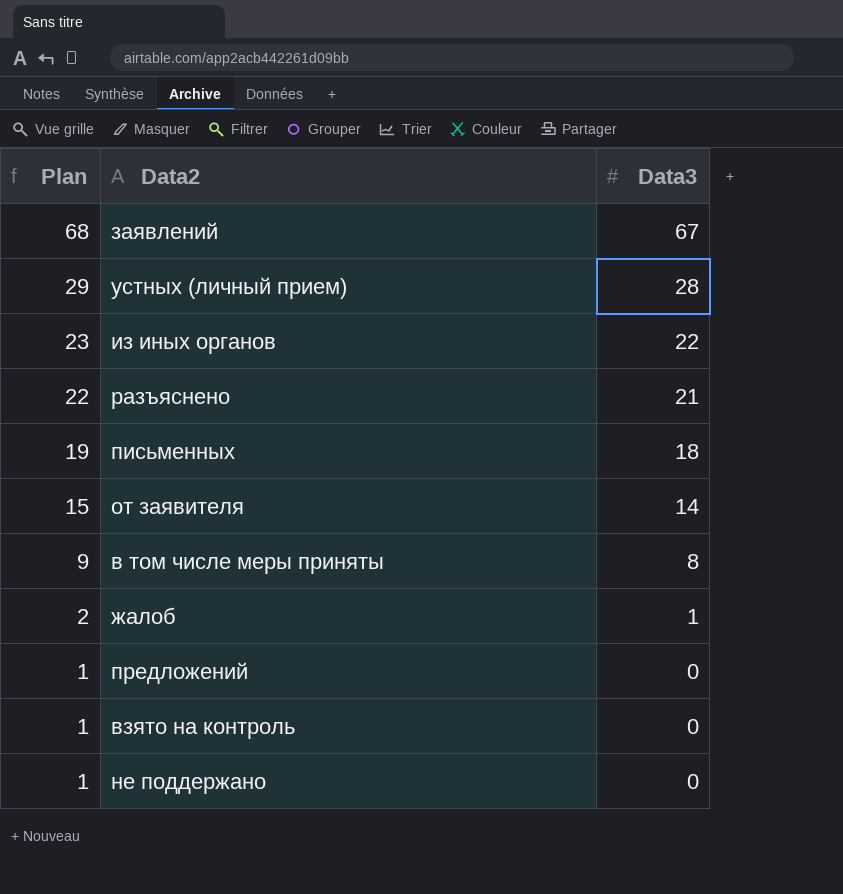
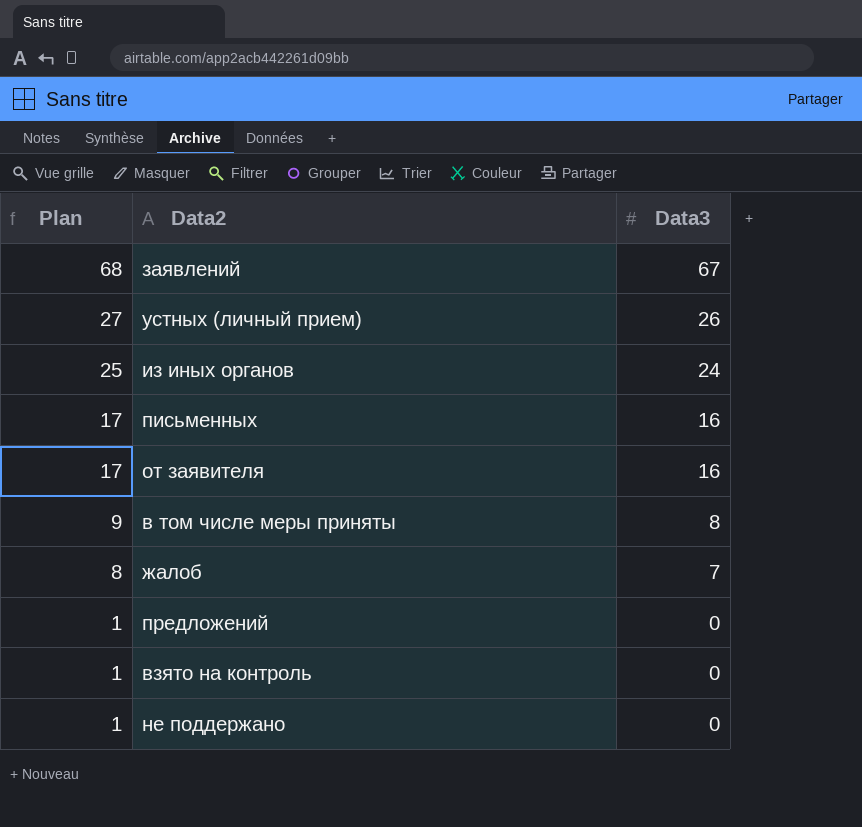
row разъяснено: 22 | 21 -> none
устных (личный прием) | Plan: 29 -> 27
устных (личный прием) | Data3: 28 -> 26
из иных органов | Plan: 23 -> 25
из иных органов | Data3: 22 -> 24
письменных | Plan: 19 -> 17
письменных | Data3: 18 -> 16
от заявителя | Plan: 15 -> 17
от заявителя | Data3: 14 -> 16
жалоб | Plan: 2 -> 8
жалоб | Data3: 1 -> 7

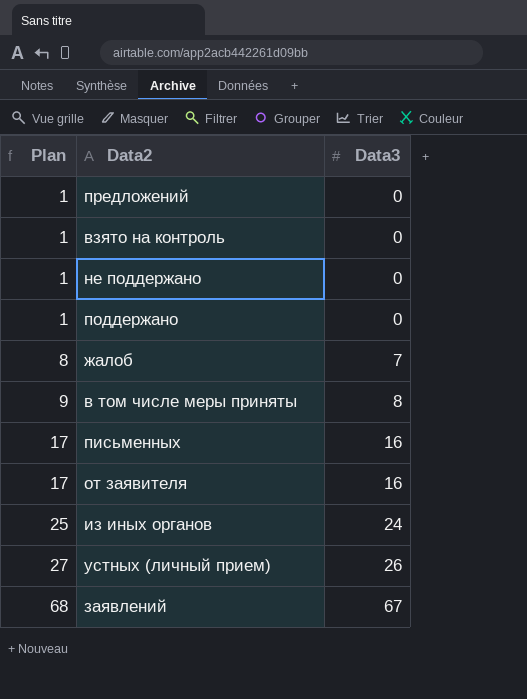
row order: Plan descending -> Plan ascending
row поддержано: none -> 1 | 0

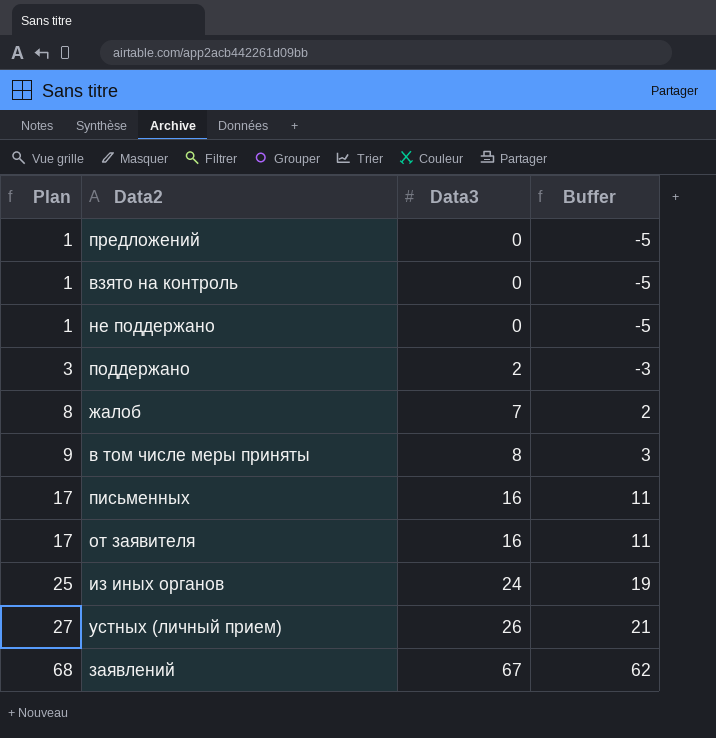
column Buffer | formula: none -> [Data3] - 5
поддержано | Plan: 1 -> 3
поддержано | Data3: 0 -> 2

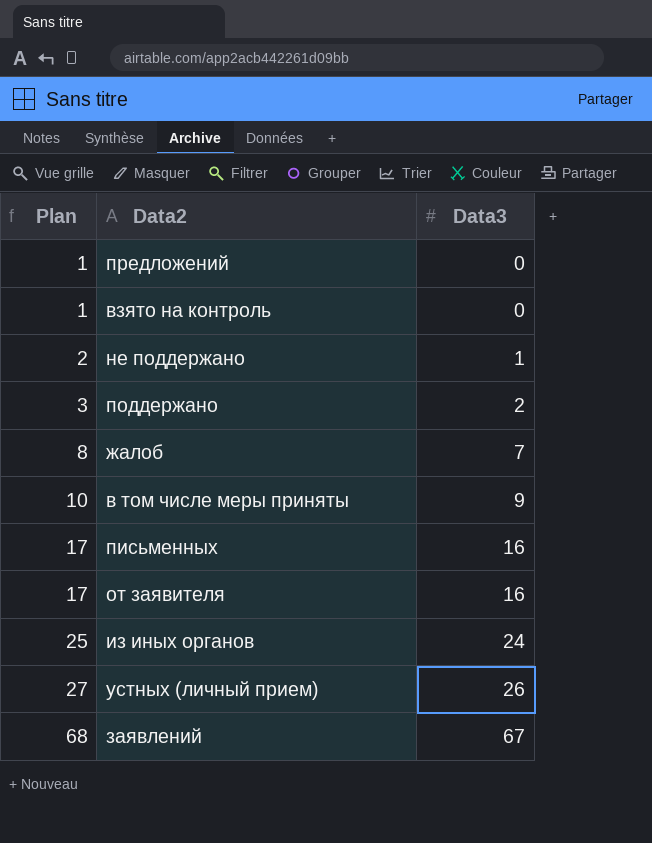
column Buffer | formula: [Data3] - 5 -> none
не поддержано | Plan: 1 -> 2
не поддержано | Data3: 0 -> 1
в том числе меры приняты | Plan: 9 -> 10
в том числе меры приняты | Data3: 8 -> 9

